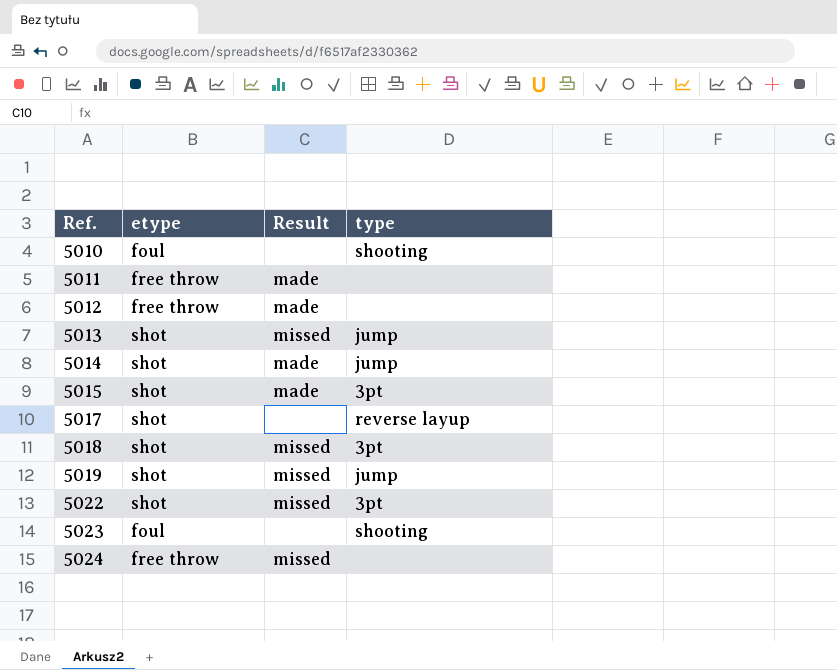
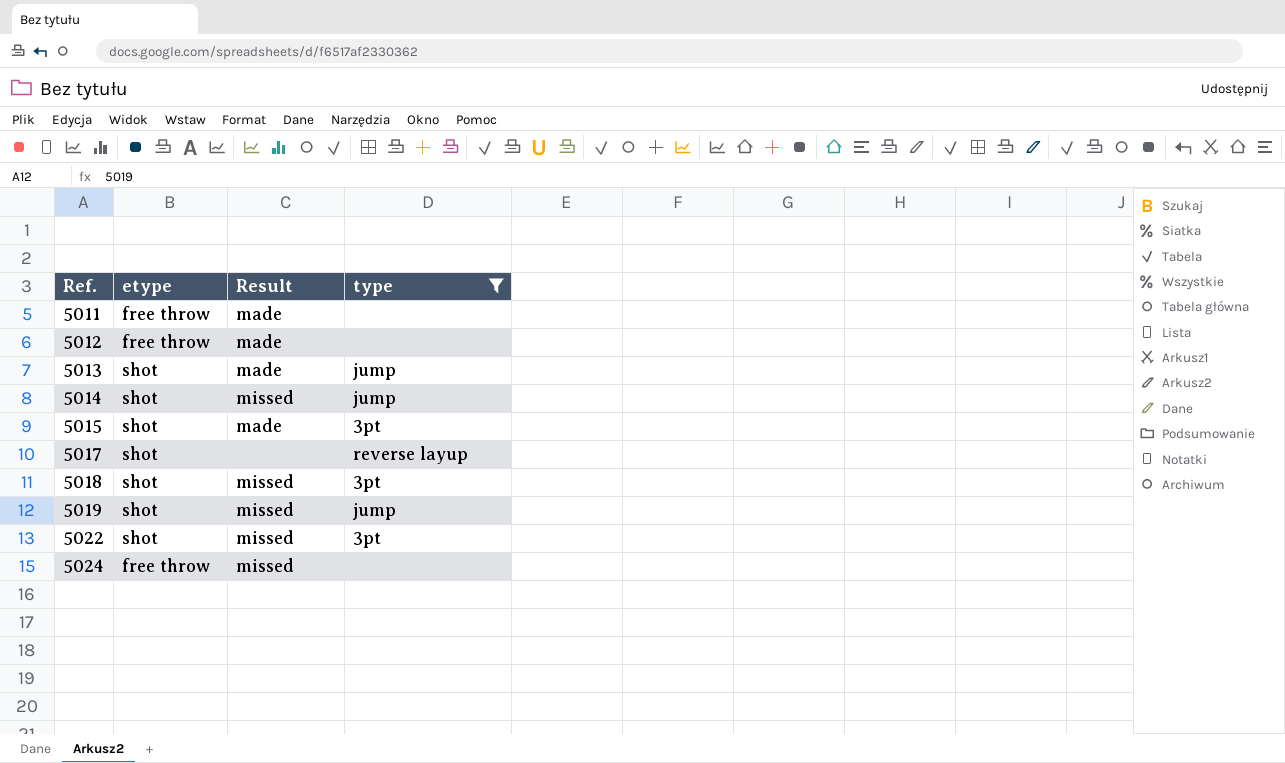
filter: none -> type != shooting
5013 | Result: missed -> made
5014 | Result: made -> missed

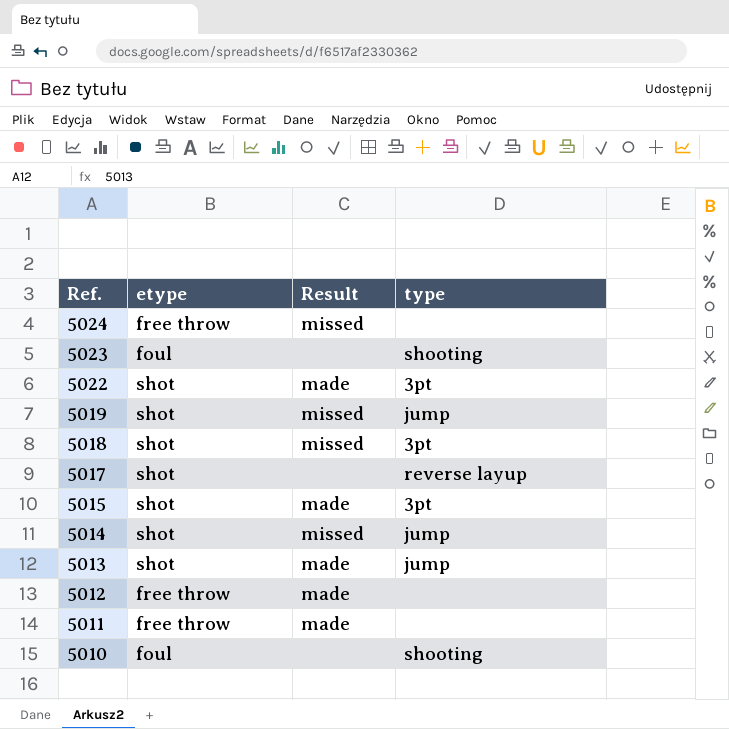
filter: type != shooting -> none
row order: Ref. ascending -> Ref. descending
5022 | Result: missed -> made

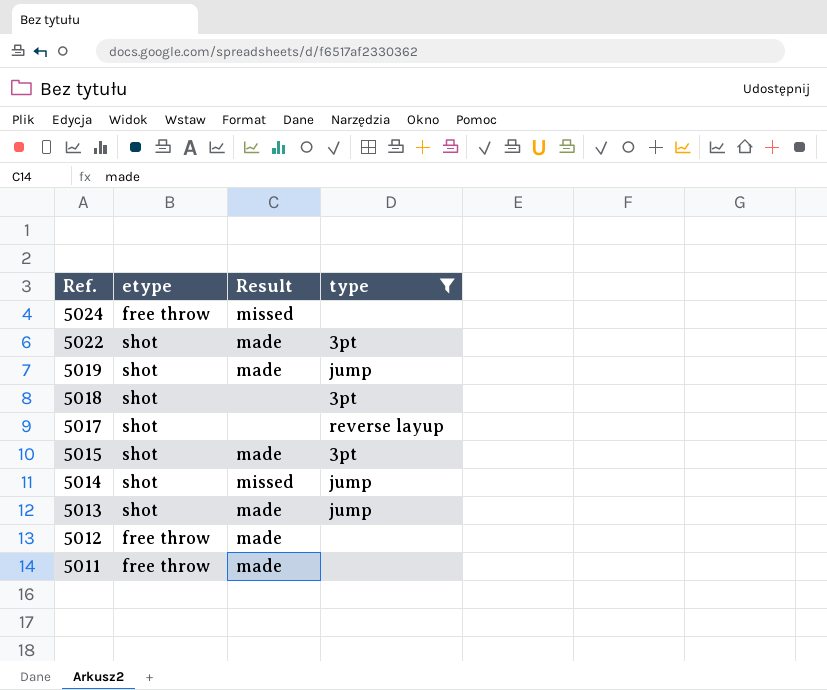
filter: none -> type != shooting
5019 | Result: missed -> made
5018 | Result: missed -> none

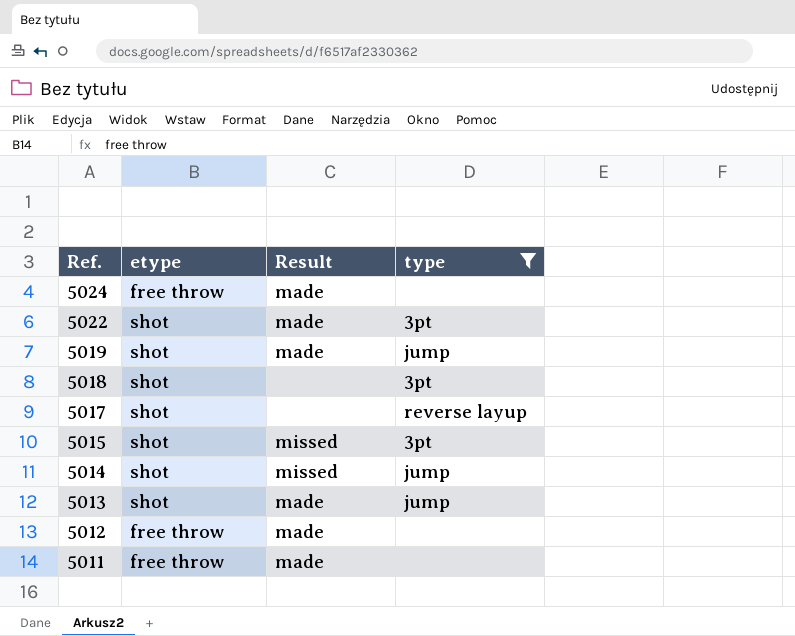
5024 | Result: missed -> made
5015 | Result: made -> missed

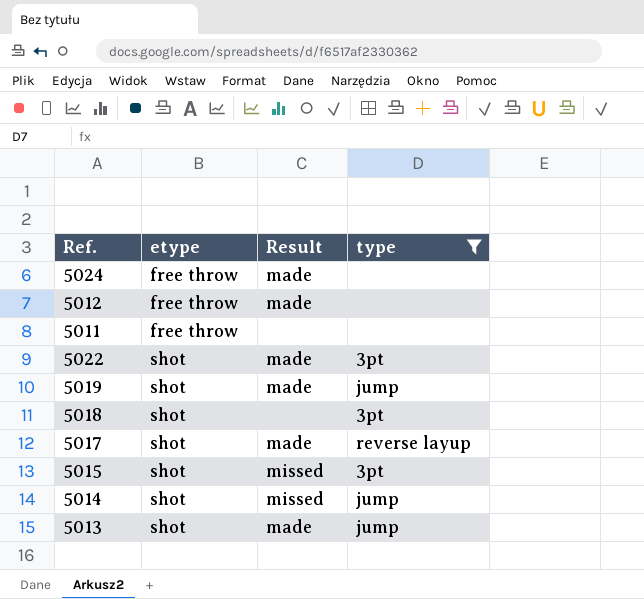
row order: Ref. descending -> etype ascending
5011 | Result: made -> none
5017 | Result: none -> made

